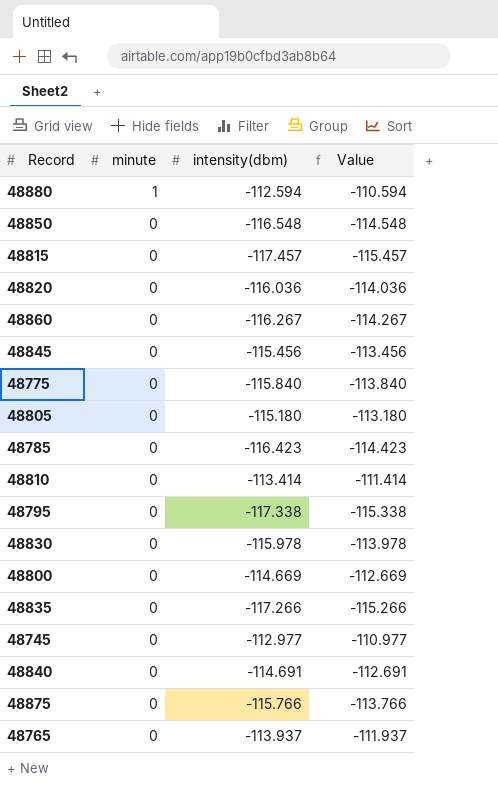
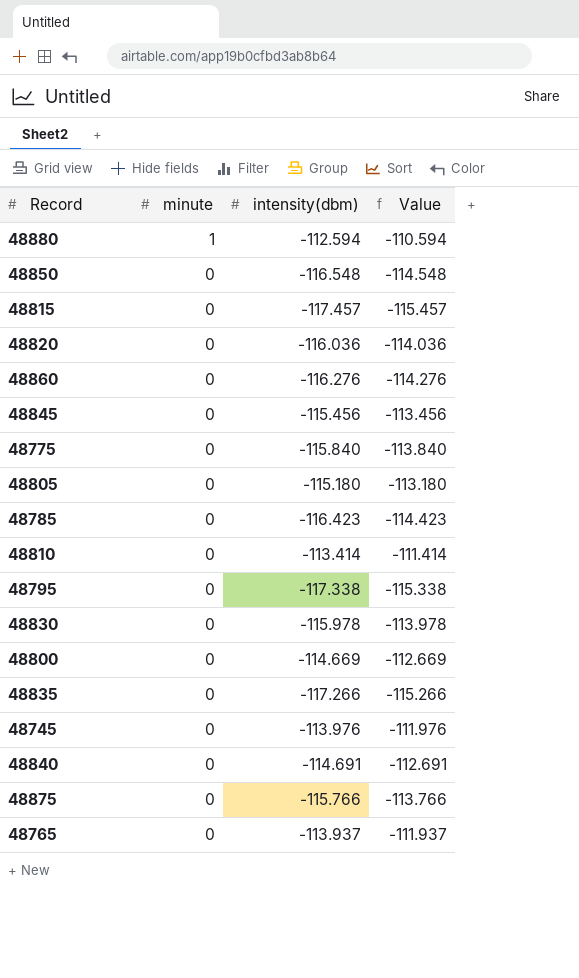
48860 | intensity(dbm): -116.267 -> -116.276
48860 | Value: -114.267 -> -114.276
48745 | intensity(dbm): -112.977 -> -113.976
48745 | Value: -110.977 -> -111.976

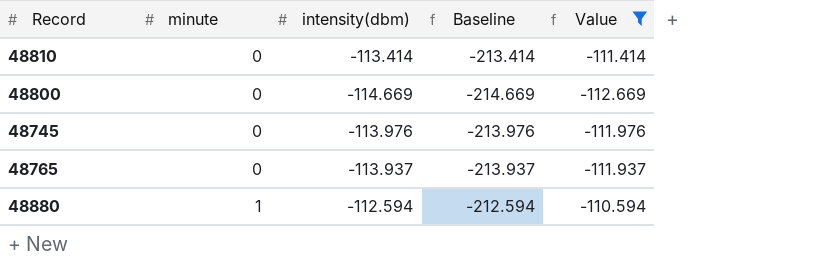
filter: none -> Value >= -112.669
row order: minute descending -> minute ascending
column Baseline | formula: none -> [intensity(dbm)] - 100

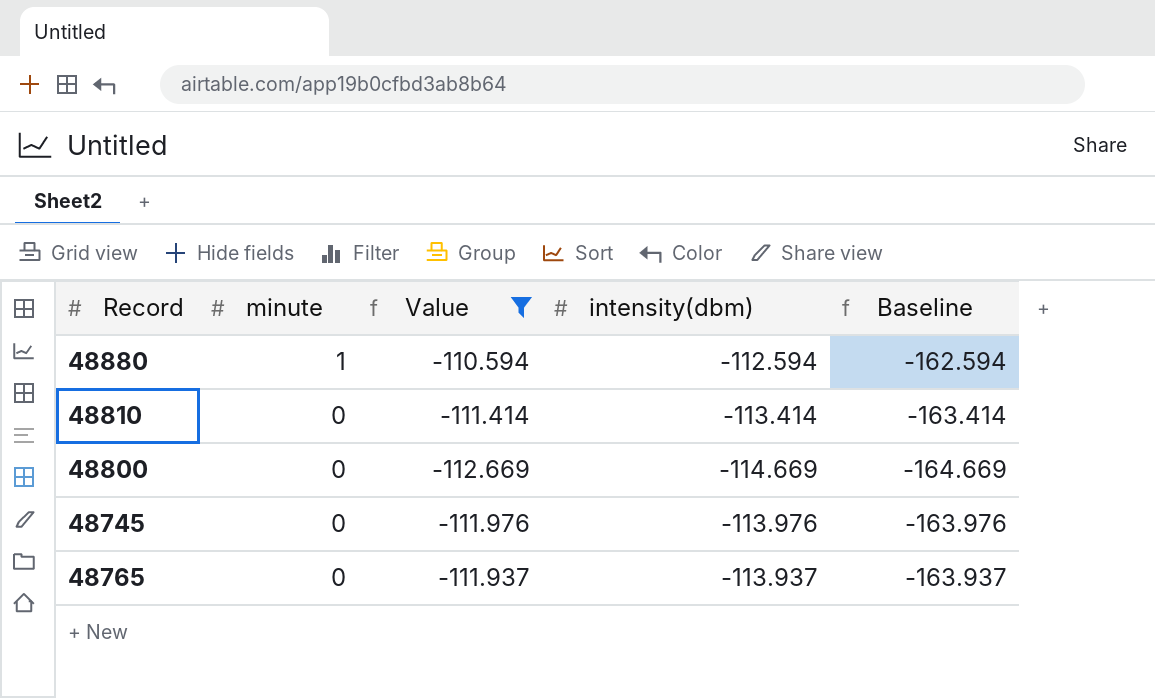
row order: minute ascending -> minute descending
column Value | position: 5 -> 3
column Baseline | formula: [intensity(dbm)] - 100 -> [intensity(dbm)] - 50

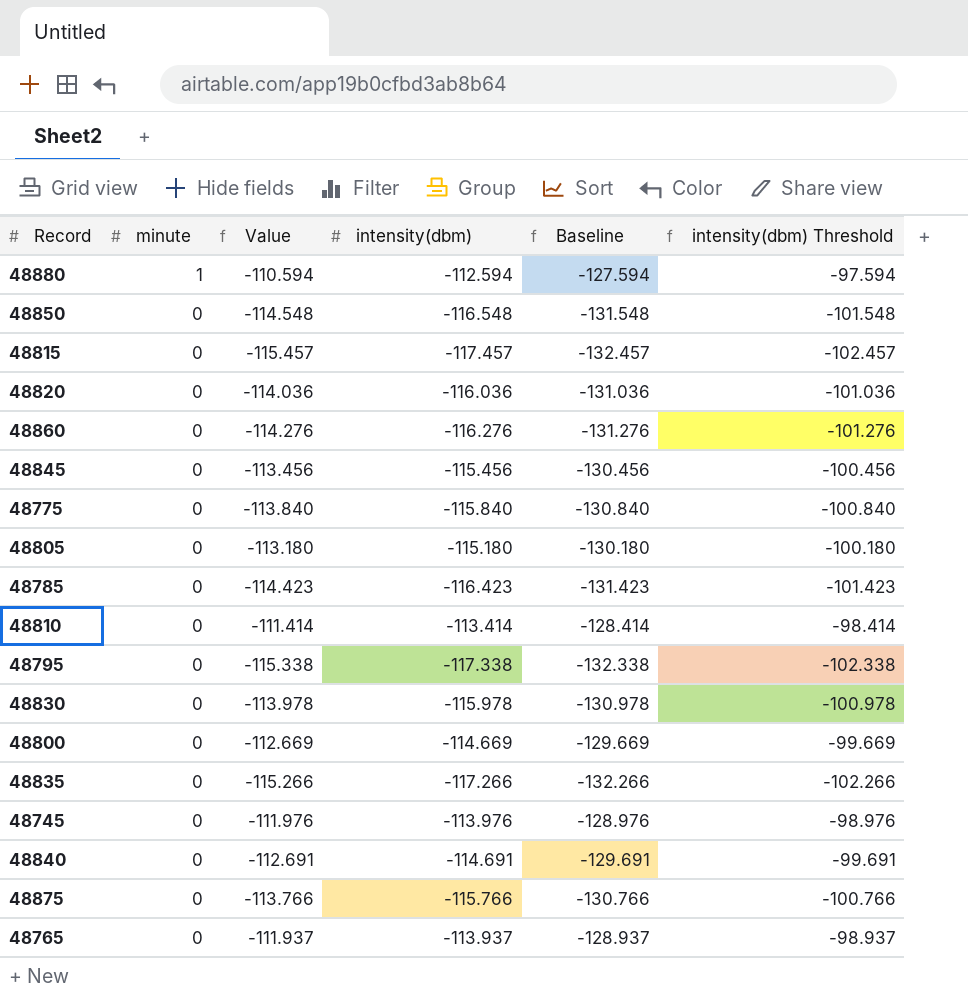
filter: Value >= -112.669 -> none
column Baseline | formula: [intensity(dbm)] - 50 -> [intensity(dbm)] - 15
column intensity(dbm) Threshold | formula: none -> [intensity(dbm)] + 15

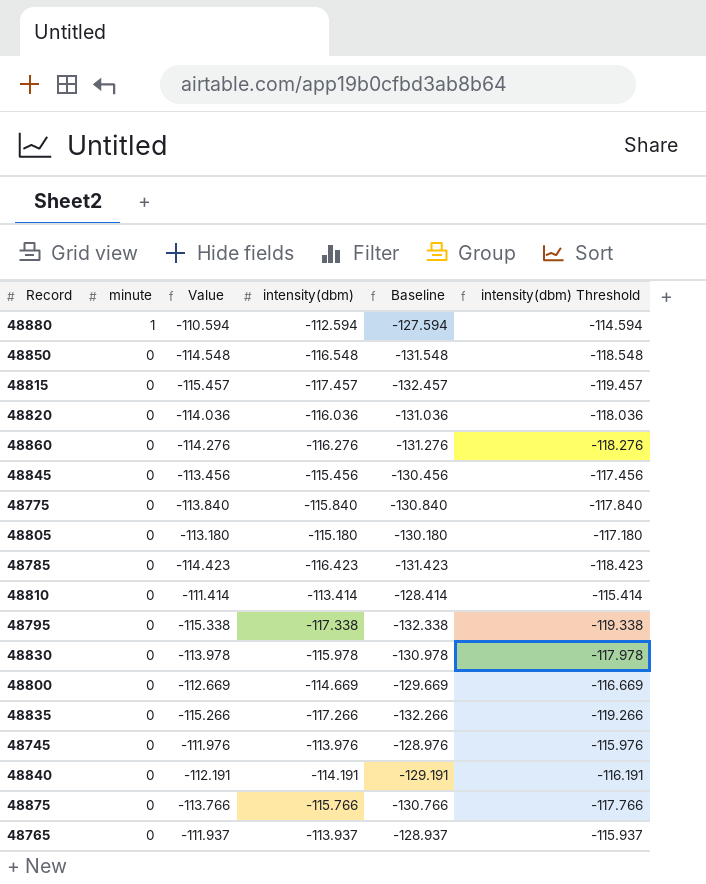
column intensity(dbm) Threshold | formula: [intensity(dbm)] + 15 -> [intensity(dbm)] - 2
48840 | Value: -112.691 -> -112.191
48840 | intensity(dbm): -114.691 -> -114.191
48840 | Baseline: -129.691 -> -129.191

